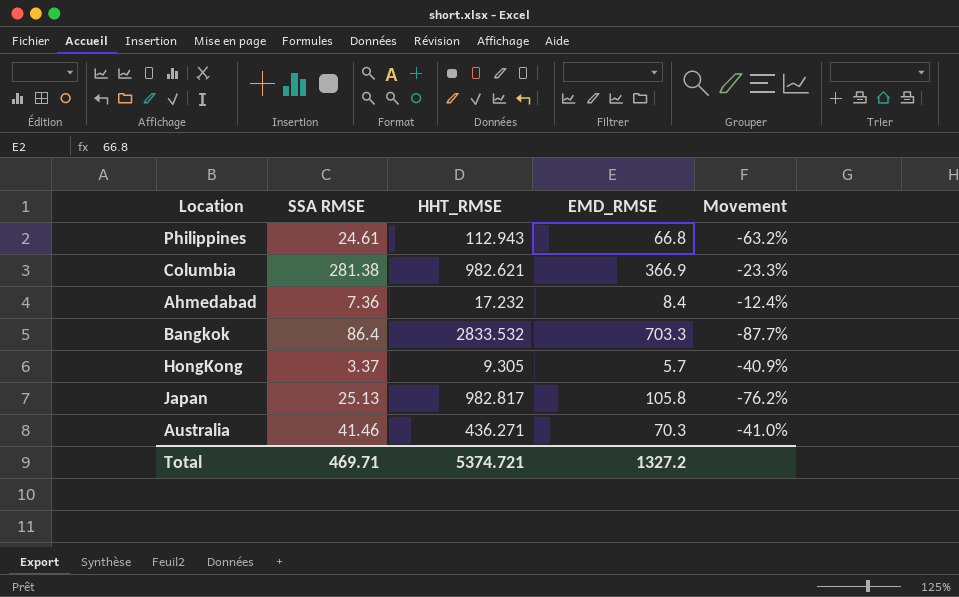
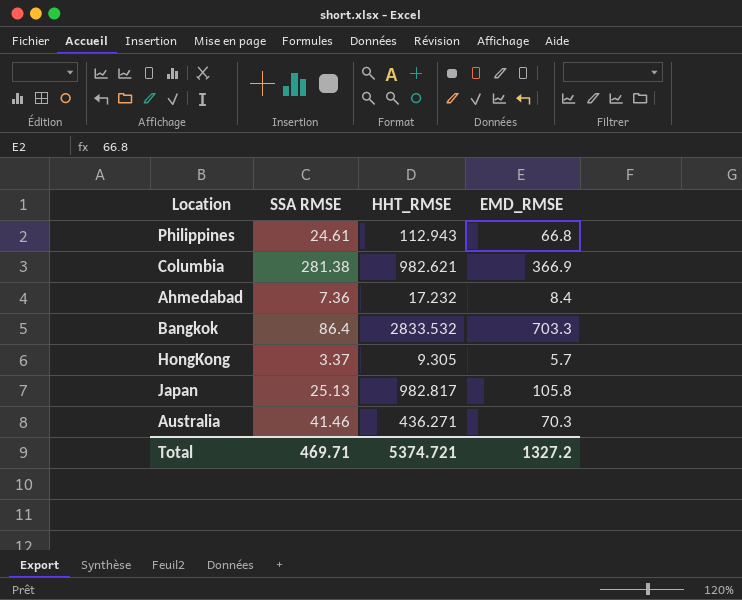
column Movement | formula: ([SSA RMSE] - [EMD_RMSE]) / [EMD_RMSE] -> none

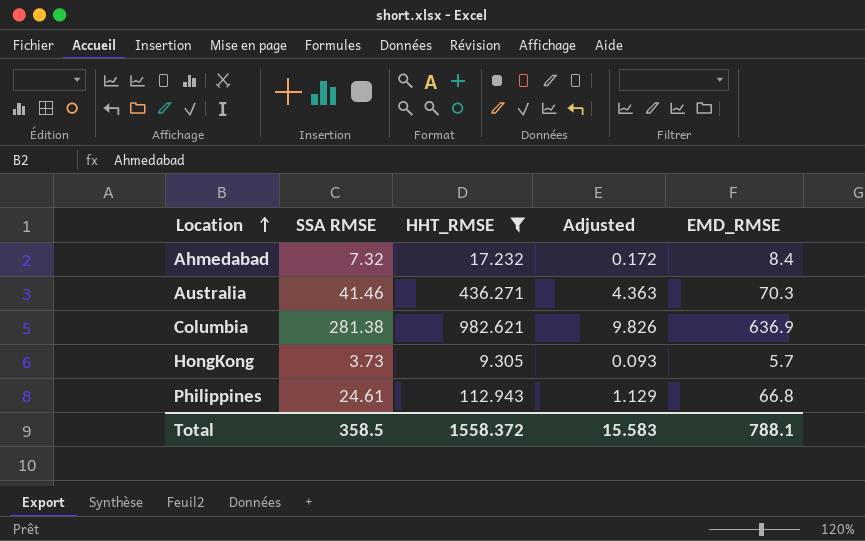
filter: none -> HHT_RMSE <= 982.621
row order: none -> Location ascending
column Adjusted | formula: none -> [HHT_RMSE] * 0.01
Ahmedabad | SSA RMSE: 7.36 -> 7.32
Columbia | EMD_RMSE: 366.9 -> 636.9
HongKong | SSA RMSE: 3.37 -> 3.73
Total | SSA RMSE: 469.71 -> 358.5
Total | HHT_RMSE: 5374.721 -> 1558.372
Total | EMD_RMSE: 1327.2 -> 788.1

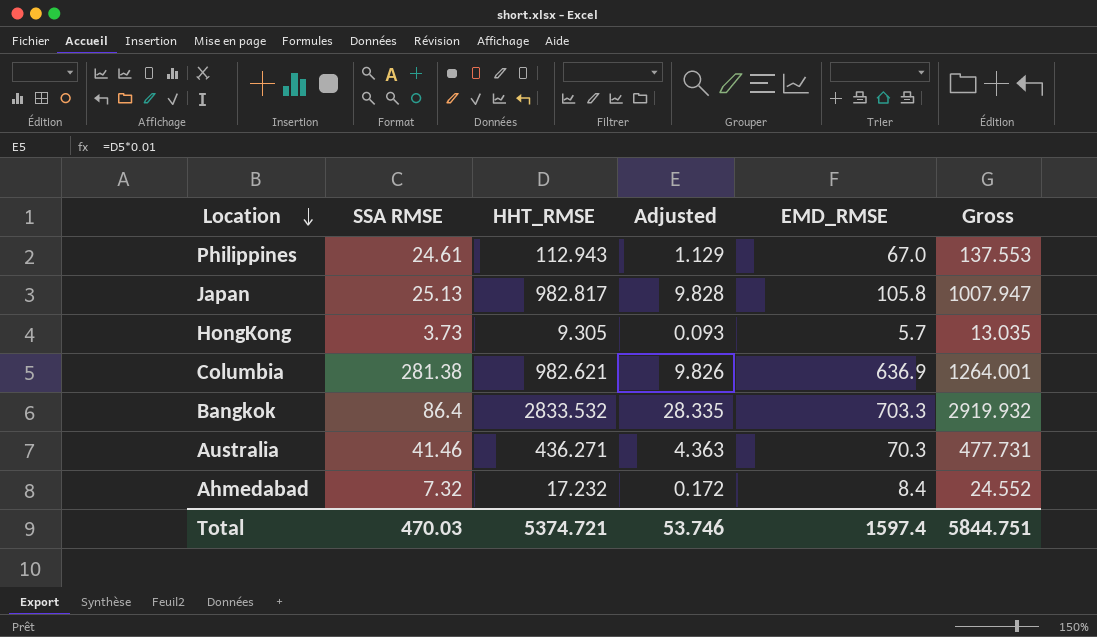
filter: HHT_RMSE <= 982.621 -> none
row order: Location ascending -> Location descending
column Gross | formula: none -> [SSA RMSE] + [HHT_RMSE]
Philippines | EMD_RMSE: 66.8 -> 67.0
Total | SSA RMSE: 358.5 -> 470.03
Total | HHT_RMSE: 1558.372 -> 5374.721
Total | Adjusted: 15.583 -> 53.746
Total | EMD_RMSE: 788.1 -> 1597.4

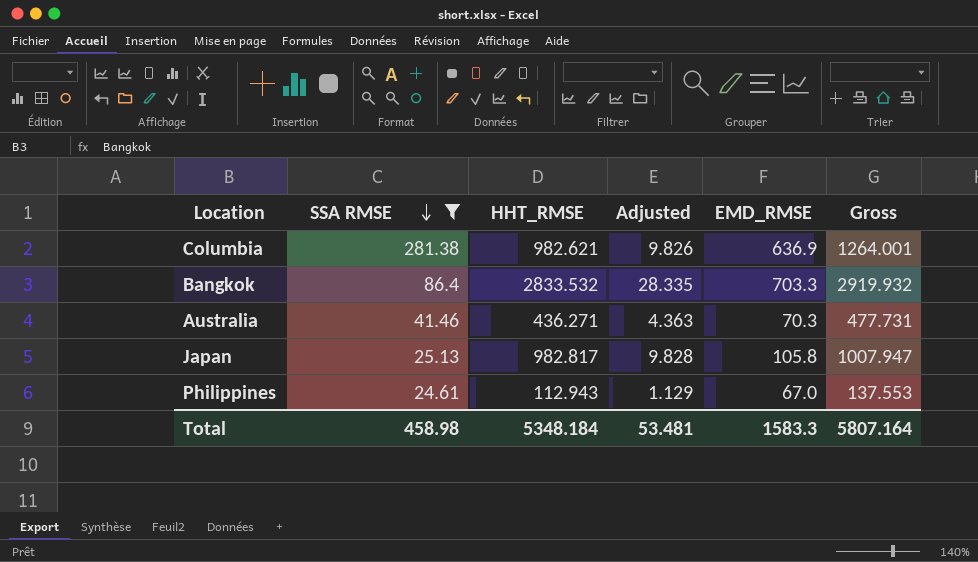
filter: none -> SSA RMSE >= 24.61
row order: Location descending -> SSA RMSE descending
Total | SSA RMSE: 470.03 -> 458.98
Total | HHT_RMSE: 5374.721 -> 5348.184
Total | Adjusted: 53.746 -> 53.481
Total | EMD_RMSE: 1597.4 -> 1583.3
Total | Gross: 5844.751 -> 5807.164

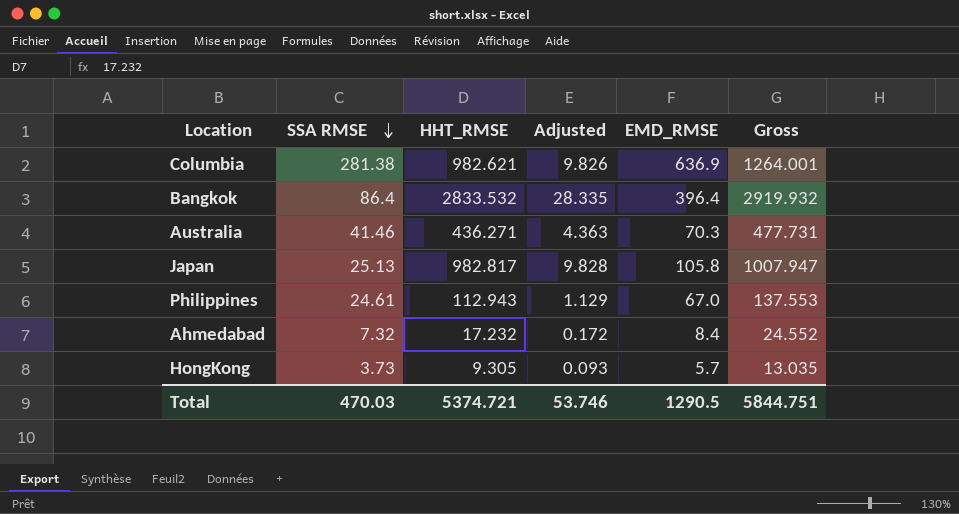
filter: SSA RMSE >= 24.61 -> none
Bangkok | EMD_RMSE: 703.3 -> 396.4
Total | SSA RMSE: 458.98 -> 470.03
Total | HHT_RMSE: 5348.184 -> 5374.721
Total | Adjusted: 53.481 -> 53.746
Total | EMD_RMSE: 1583.3 -> 1290.5
Total | Gross: 5807.164 -> 5844.751

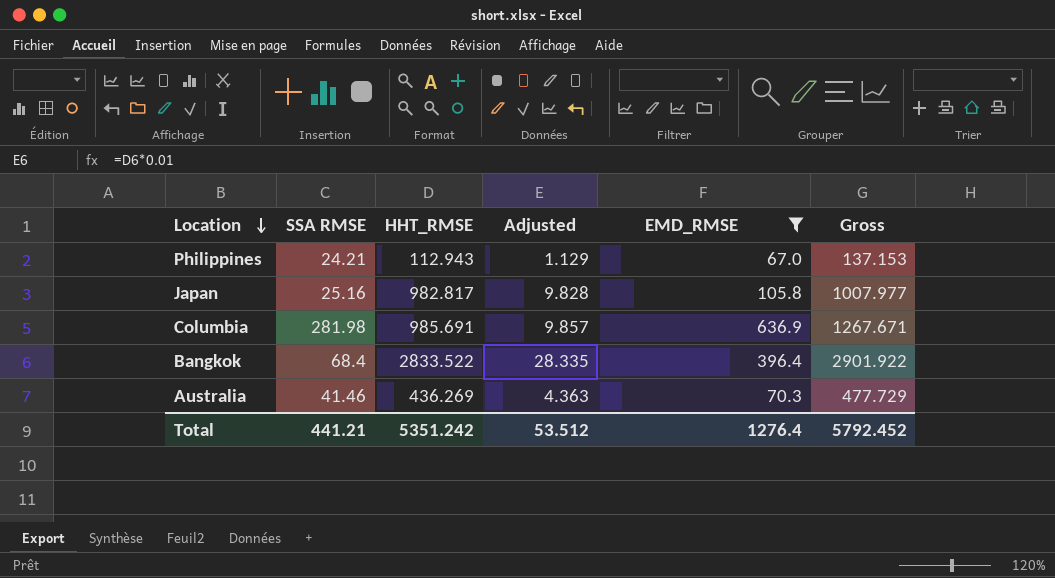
filter: none -> EMD_RMSE >= 67.0
row order: SSA RMSE descending -> Location descending
Philippines | SSA RMSE: 24.61 -> 24.21
Philippines | Gross: 137.553 -> 137.153
Japan | SSA RMSE: 25.13 -> 25.16
Japan | Gross: 1007.947 -> 1007.977
Columbia | SSA RMSE: 281.38 -> 281.98
Columbia | HHT_RMSE: 982.621 -> 985.691
Columbia | Adjusted: 9.826 -> 9.857
Columbia | Gross: 1264.001 -> 1267.671
Bangkok | SSA RMSE: 86.4 -> 68.4
Bangkok | HHT_RMSE: 2833.532 -> 2833.522
Bangkok | Gross: 2919.932 -> 2901.922
Australia | HHT_RMSE: 436.271 -> 436.269
Australia | Gross: 477.731 -> 477.729
Total | SSA RMSE: 470.03 -> 441.21
Total | HHT_RMSE: 5374.721 -> 5351.242
Total | Adjusted: 53.746 -> 53.512
Total | EMD_RMSE: 1290.5 -> 1276.4
Total | Gross: 5844.751 -> 5792.452

